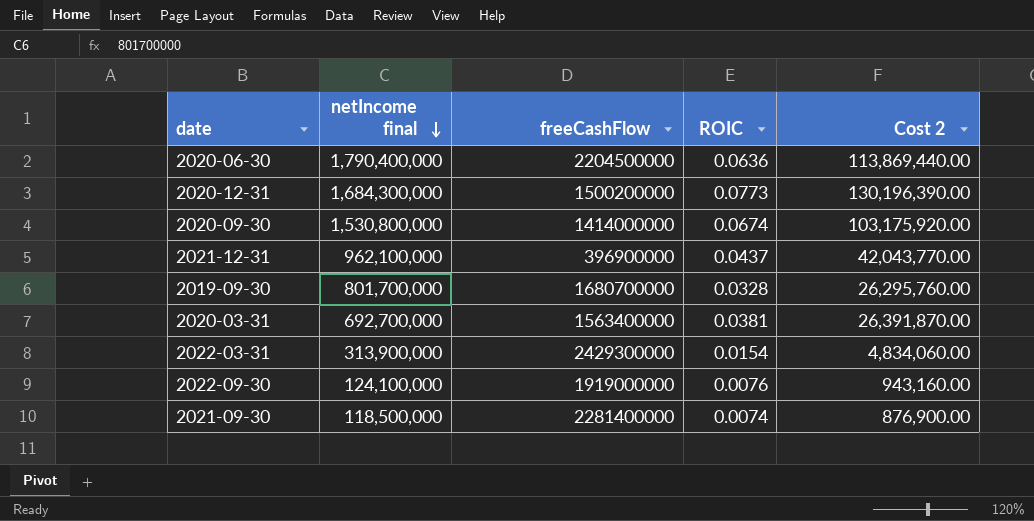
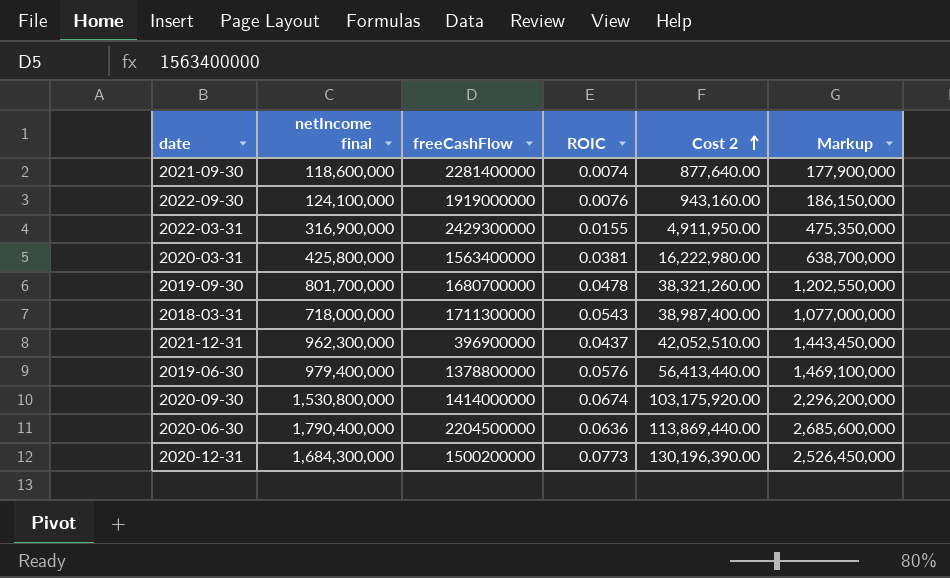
row order: netIncome final descending -> Cost 2 ascending
column Markup | formula: none -> [netIncome final] * 1.5
2021-09-30 | netIncome final: 118,500,000 -> 118,600,000
2021-09-30 | Cost 2: 876,900.00 -> 877,640.00
2022-03-31 | netIncome final: 313,900,000 -> 316,900,000
2022-03-31 | ROIC: 0.0154 -> 0.0155
2022-03-31 | Cost 2: 4,834,060.00 -> 4,911,950.00
2020-03-31 | netIncome final: 692,700,000 -> 425,800,000
2020-03-31 | Cost 2: 26,391,870.00 -> 16,222,980.00
2019-09-30 | ROIC: 0.0328 -> 0.0478
2019-09-30 | Cost 2: 26,295,760.00 -> 38,321,260.00
row 2018-03-31: none -> 718,000,000 | 1711300000 | 0.0543 | 38,987,400.00 | 1,077,000,000
2021-12-31 | netIncome final: 962,100,000 -> 962,300,000
2021-12-31 | Cost 2: 42,043,770.00 -> 42,052,510.00
row 2019-06-30: none -> 979,400,000 | 1378800000 | 0.0576 | 56,413,440.00 | 1,469,100,000

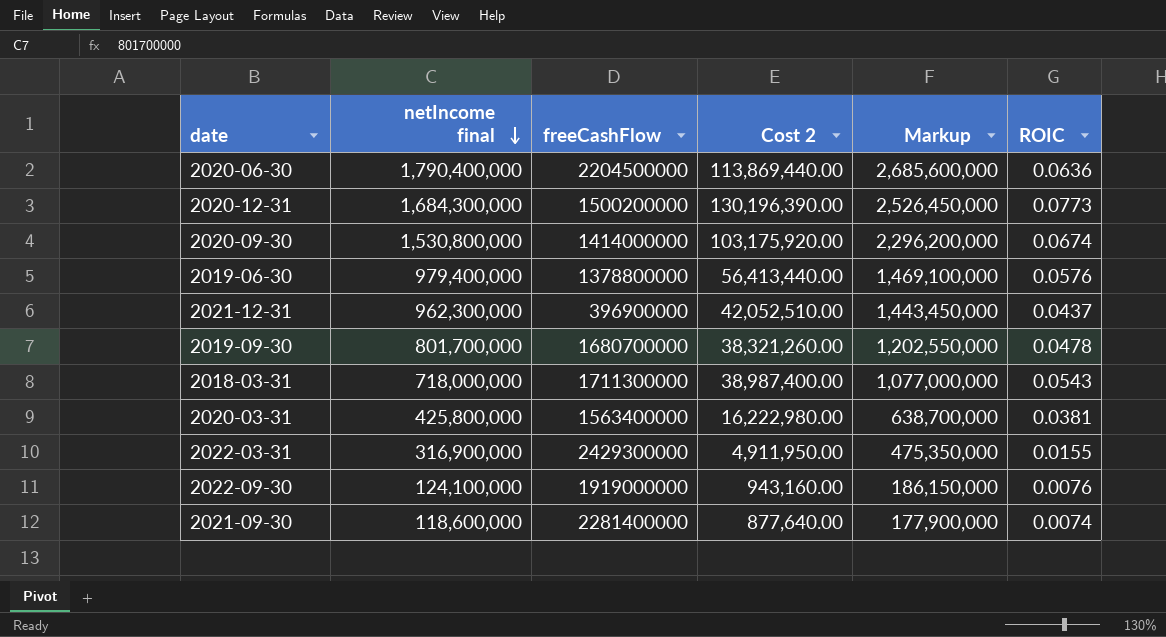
row order: Cost 2 ascending -> netIncome final descending
column ROIC | position: 4 -> 6

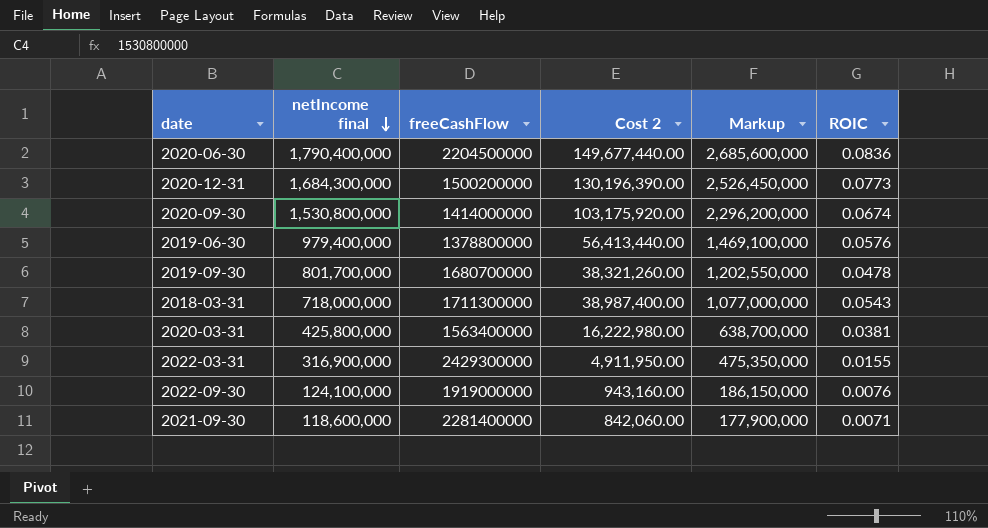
row 2021-12-31: 962,300,000 | 396900000 | 42,052,510.00 | 1,443,450,000 | 0.0437 -> none
2020-06-30 | Cost 2: 113,869,440.00 -> 149,677,440.00
2020-06-30 | ROIC: 0.0636 -> 0.0836
2021-09-30 | Cost 2: 877,640.00 -> 842,060.00
2021-09-30 | ROIC: 0.0074 -> 0.0071

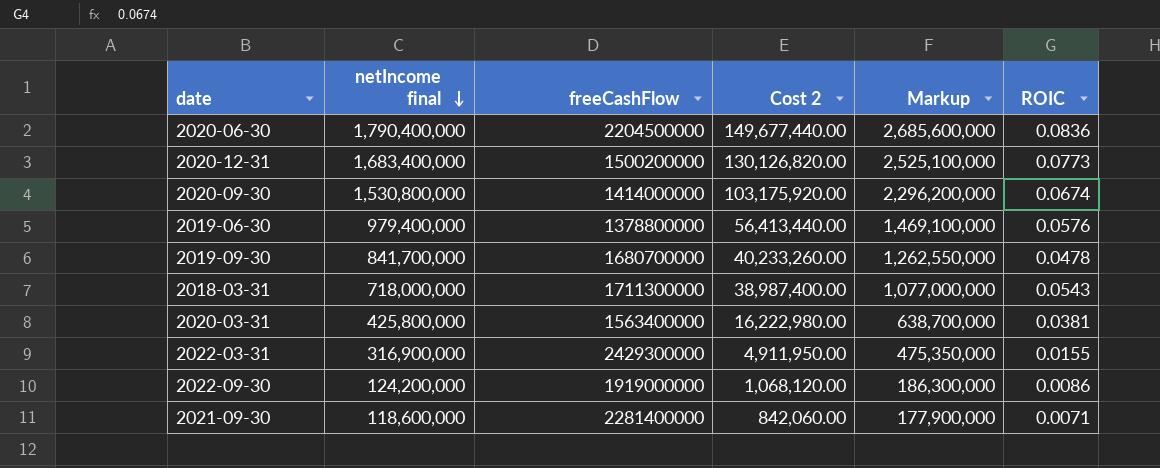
2020-12-31 | netIncome final: 1,684,300,000 -> 1,683,400,000
2020-12-31 | Cost 2: 130,196,390.00 -> 130,126,820.00
2020-12-31 | Markup: 2,526,450,000 -> 2,525,100,000
2019-09-30 | netIncome final: 801,700,000 -> 841,700,000
2019-09-30 | Cost 2: 38,321,260.00 -> 40,233,260.00
2019-09-30 | Markup: 1,202,550,000 -> 1,262,550,000
2022-09-30 | netIncome final: 124,100,000 -> 124,200,000
2022-09-30 | Cost 2: 943,160.00 -> 1,068,120.00
2022-09-30 | Markup: 186,150,000 -> 186,300,000
2022-09-30 | ROIC: 0.0076 -> 0.0086

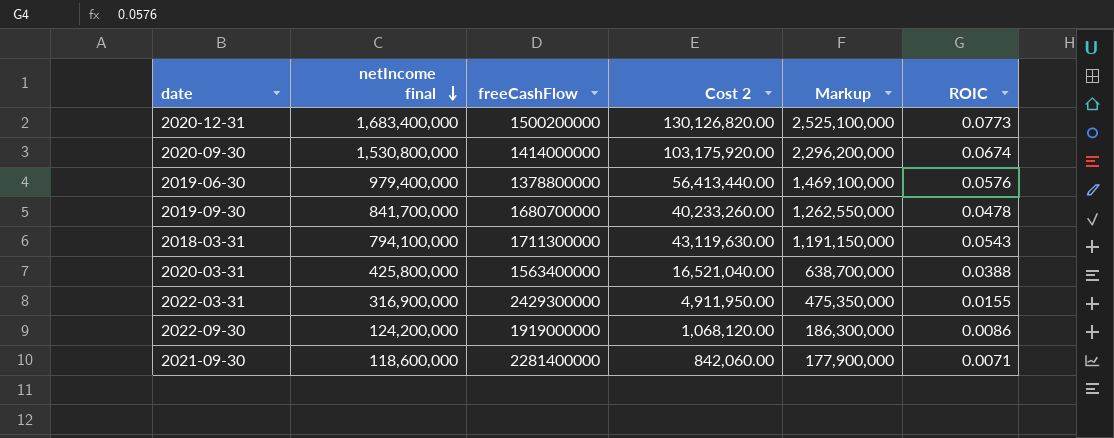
row 2020-06-30: 1,790,400,000 | 2204500000 | 149,677,440.00 | 2,685,600,000 | 0.0836 -> none
2018-03-31 | netIncome final: 718,000,000 -> 794,100,000
2018-03-31 | Cost 2: 38,987,400.00 -> 43,119,630.00
2018-03-31 | Markup: 1,077,000,000 -> 1,191,150,000
2020-03-31 | Cost 2: 16,222,980.00 -> 16,521,040.00
2020-03-31 | ROIC: 0.0381 -> 0.0388

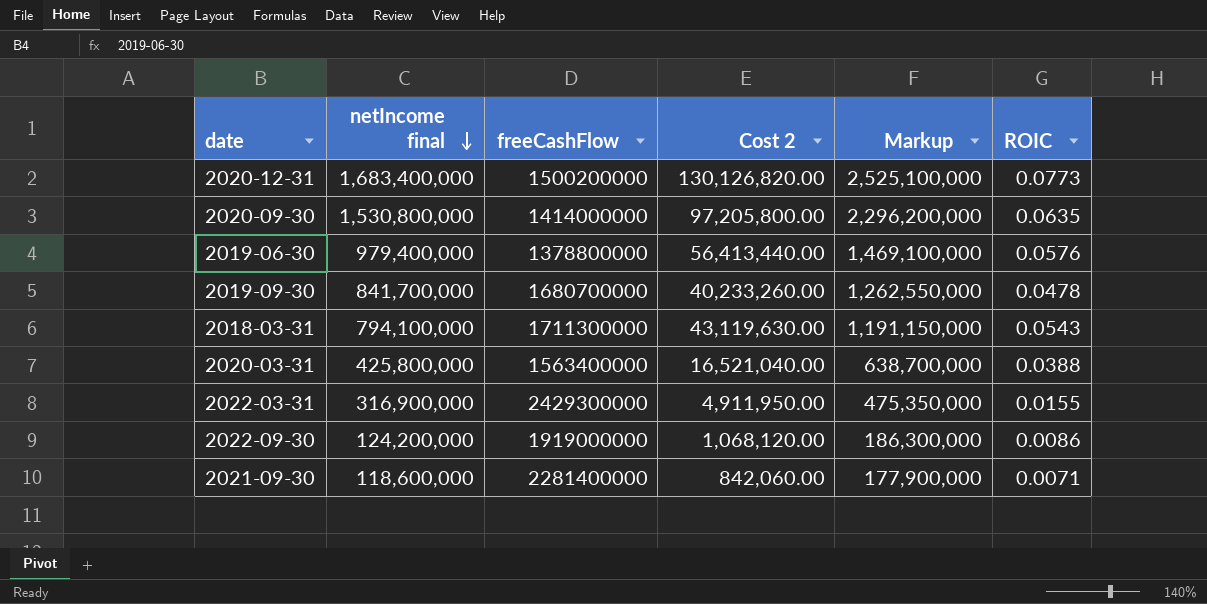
2020-09-30 | Cost 2: 103,175,920.00 -> 97,205,800.00
2020-09-30 | ROIC: 0.0674 -> 0.0635

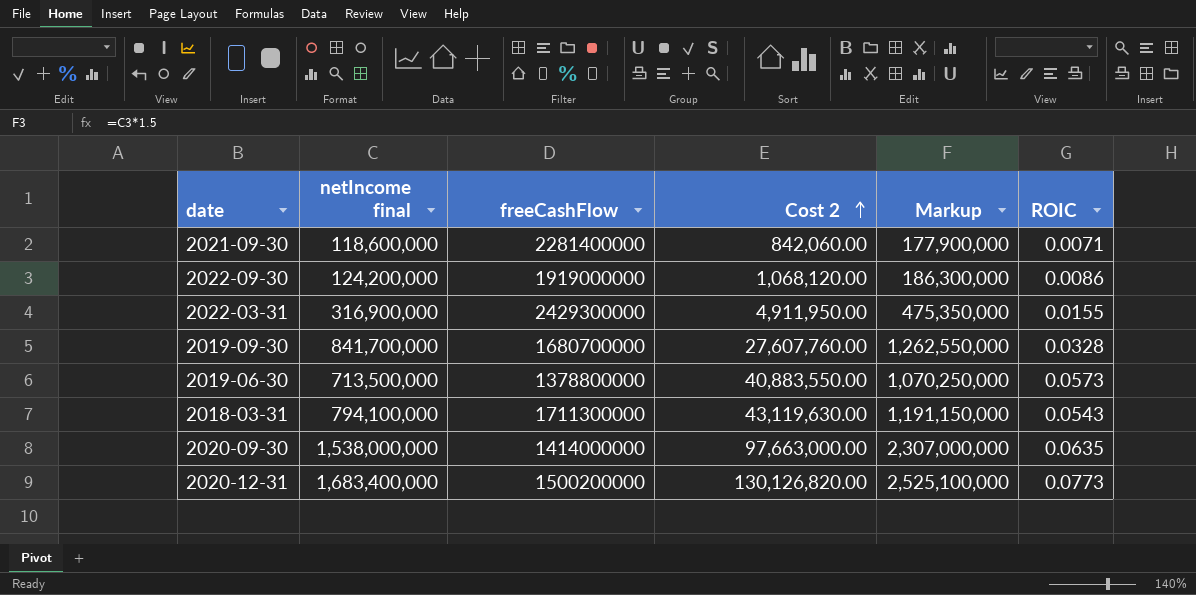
row order: netIncome final descending -> Cost 2 ascending
row 2020-03-31: 425,800,000 | 1563400000 | 16,521,040.00 | 638,700,000 | 0.0388 -> none
2019-09-30 | Cost 2: 40,233,260.00 -> 27,607,760.00
2019-09-30 | ROIC: 0.0478 -> 0.0328
2019-06-30 | netIncome final: 979,400,000 -> 713,500,000
2019-06-30 | Cost 2: 56,413,440.00 -> 40,883,550.00
2019-06-30 | Markup: 1,469,100,000 -> 1,070,250,000
2019-06-30 | ROIC: 0.0576 -> 0.0573
2020-09-30 | netIncome final: 1,530,800,000 -> 1,538,000,000
2020-09-30 | Cost 2: 97,205,800.00 -> 97,663,000.00
2020-09-30 | Markup: 2,296,200,000 -> 2,307,000,000

